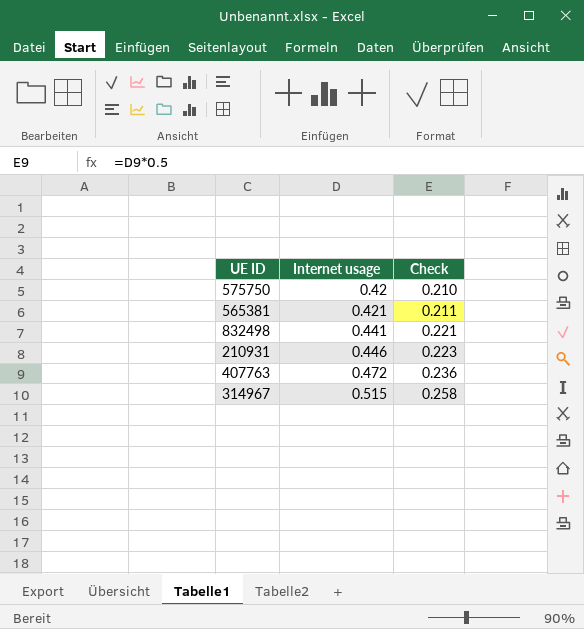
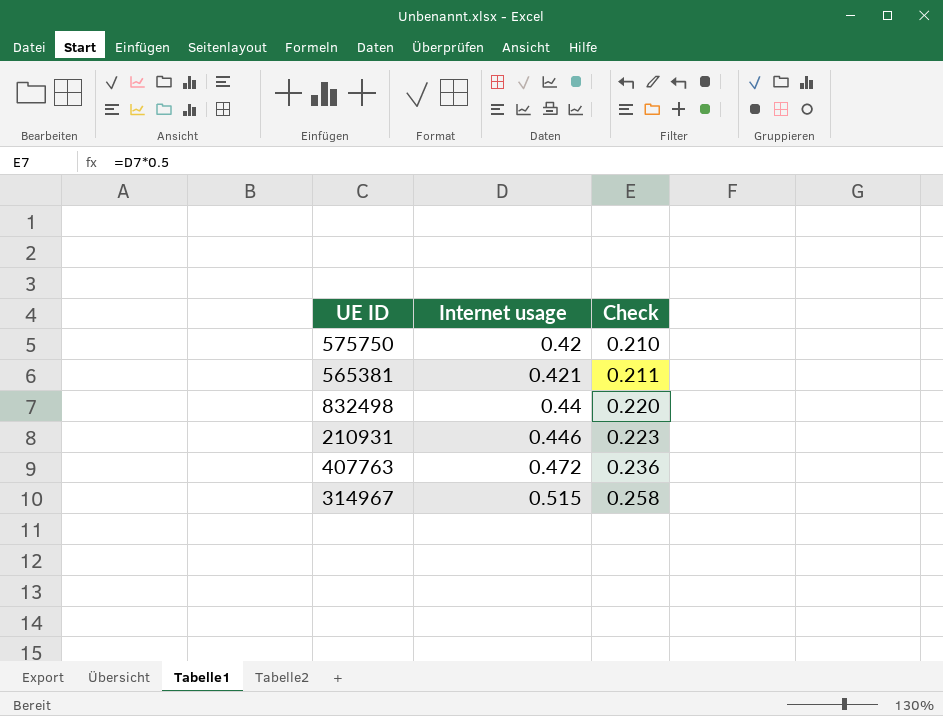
832498 | Internet usage: 0.441 -> 0.44
832498 | Check: 0.221 -> 0.220

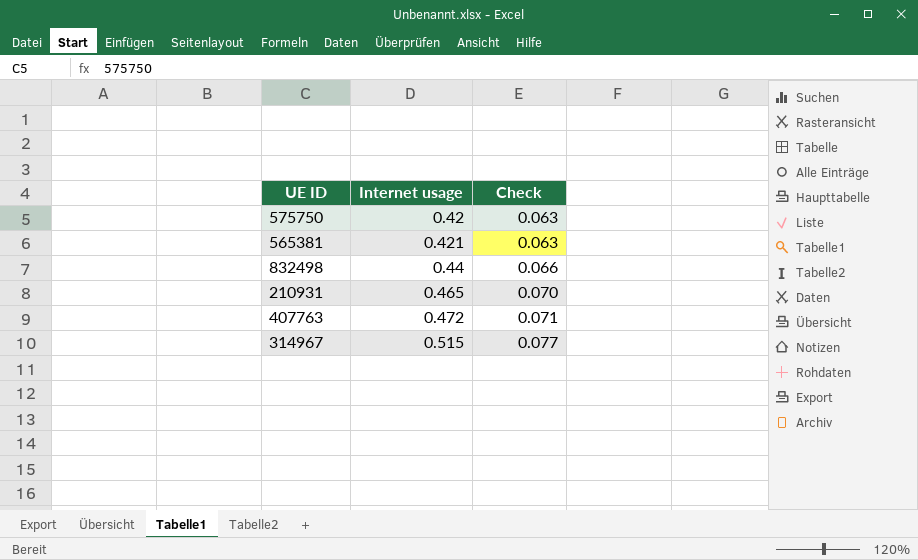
column Check | formula: [Internet usage] * 0.5 -> [Internet usage] * 0.15
210931 | Internet usage: 0.446 -> 0.465

